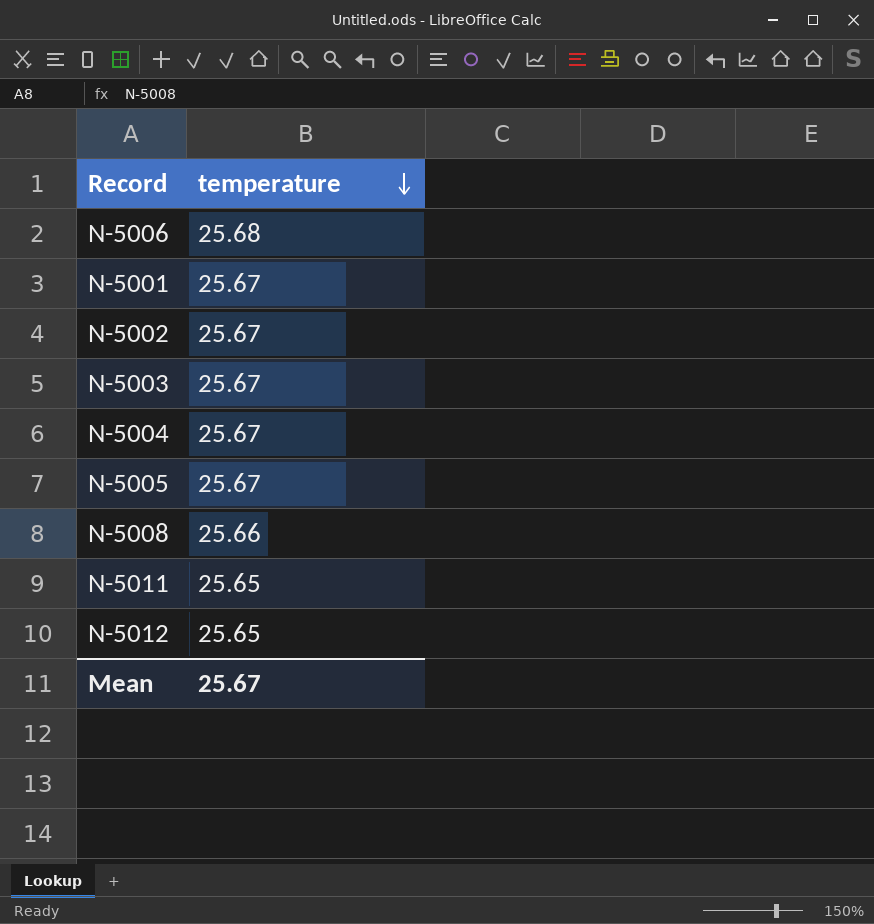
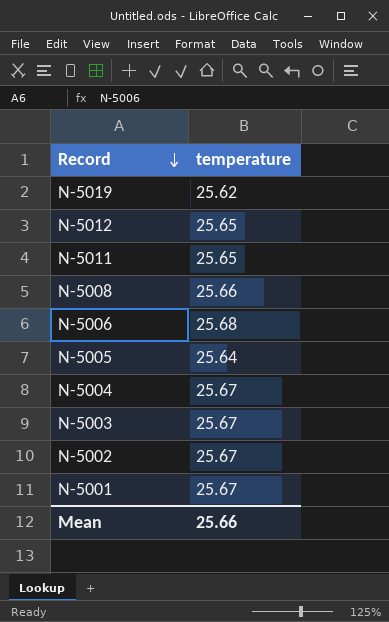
row order: temperature descending -> Record descending
row N-5019: none -> 25.62
N-5005 | temperature: 25.67 -> 25.64
Mean | temperature: 25.67 -> 25.66

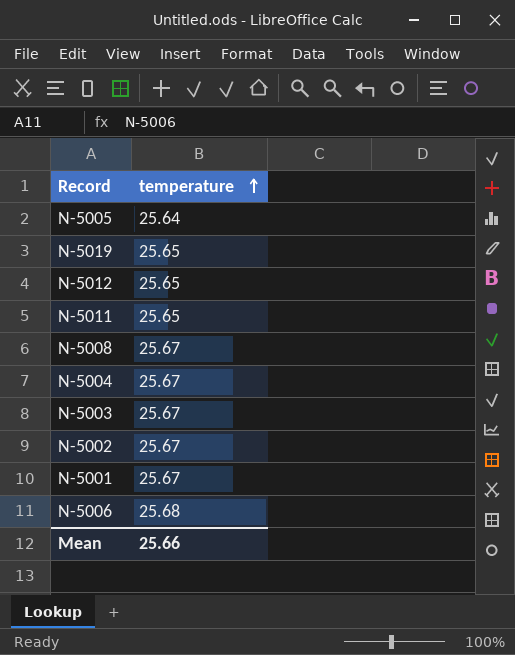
row order: Record descending -> temperature ascending
N-5019 | temperature: 25.62 -> 25.65
N-5008 | temperature: 25.66 -> 25.67

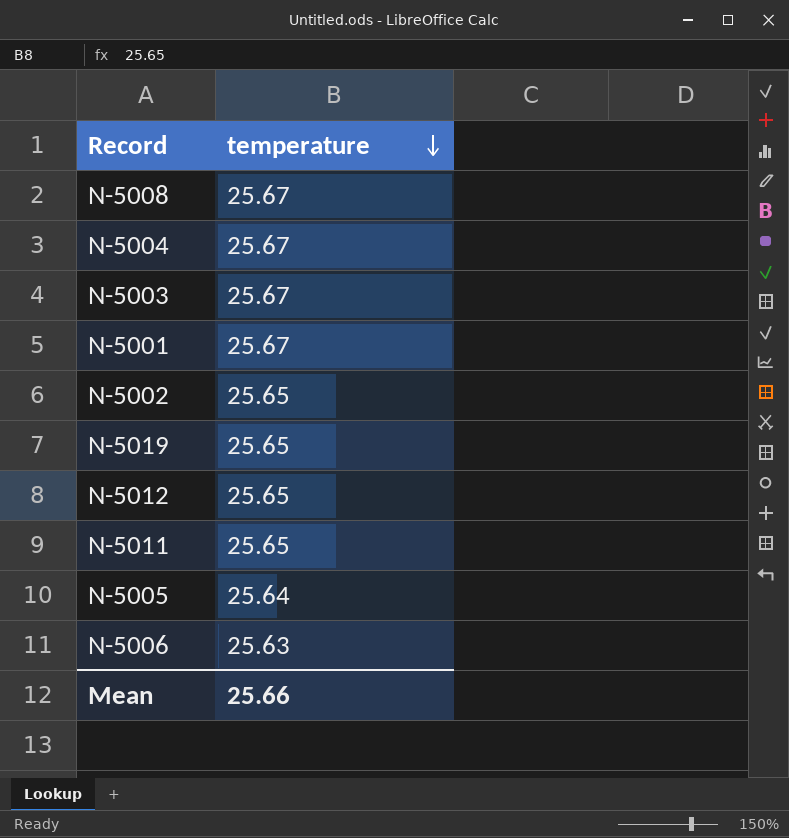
row order: temperature ascending -> temperature descending
N-5002 | temperature: 25.67 -> 25.65
N-5006 | temperature: 25.68 -> 25.63

